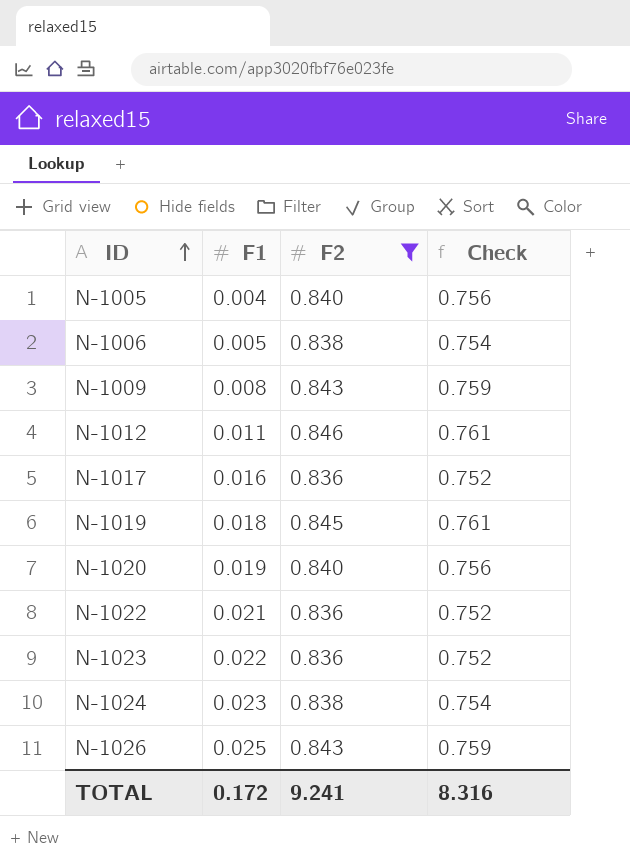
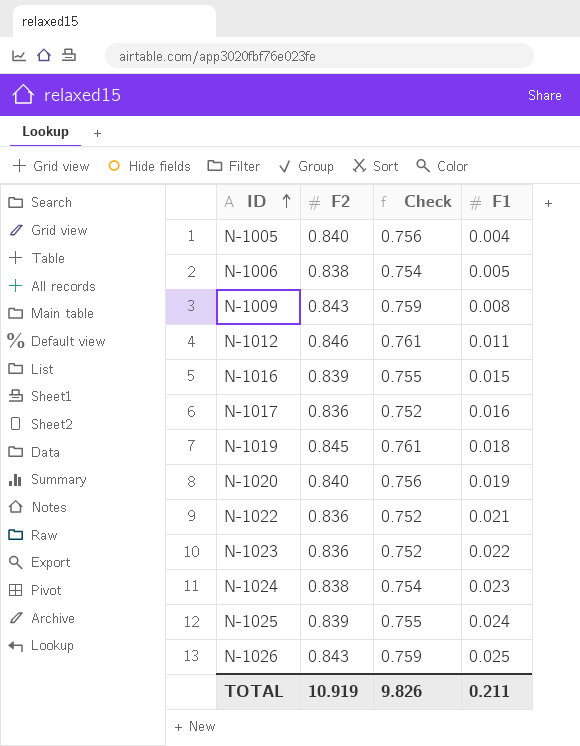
filter: F2 != 0.839 -> none
column F1 | position: 2 -> 4
TOTAL | F2: 9.241 -> 10.919
TOTAL | Check: 8.316 -> 9.826
TOTAL | F1: 0.172 -> 0.211

